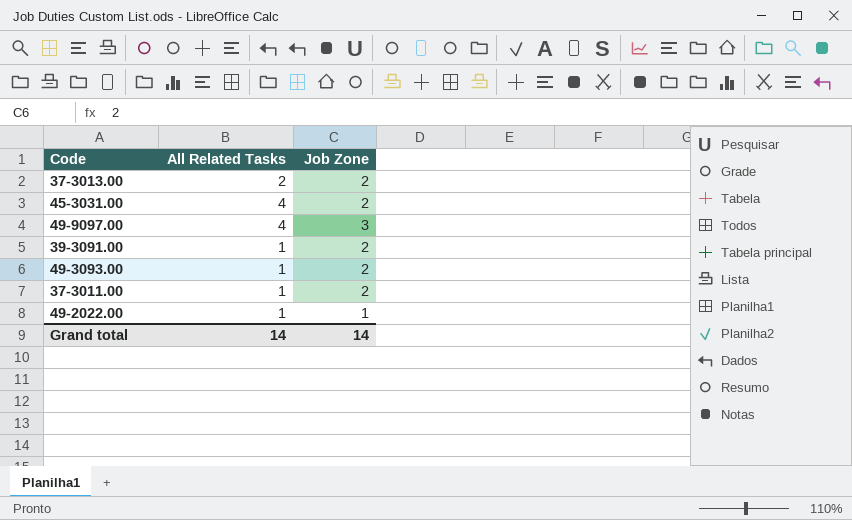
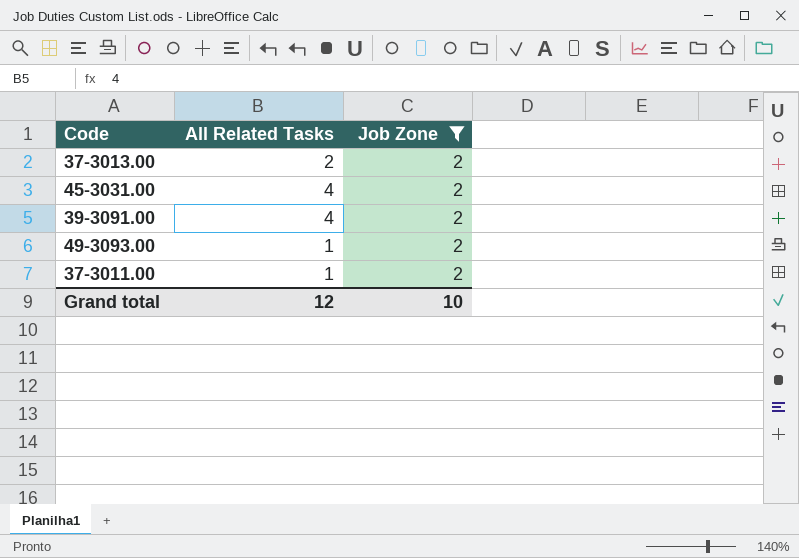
filter: none -> Job Zone = 2
39-3091.00 | All Related Tasks: 1 -> 4
Grand total | All Related Tasks: 14 -> 12
Grand total | Job Zone: 14 -> 10

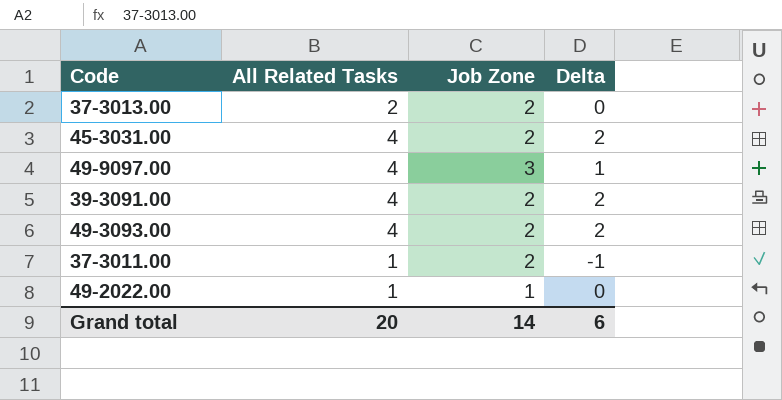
filter: Job Zone = 2 -> none
column Delta | formula: none -> [All Related Tasks] - [Job Zone]
49-3093.00 | All Related Tasks: 1 -> 4
Grand total | All Related Tasks: 12 -> 20
Grand total | Job Zone: 10 -> 14

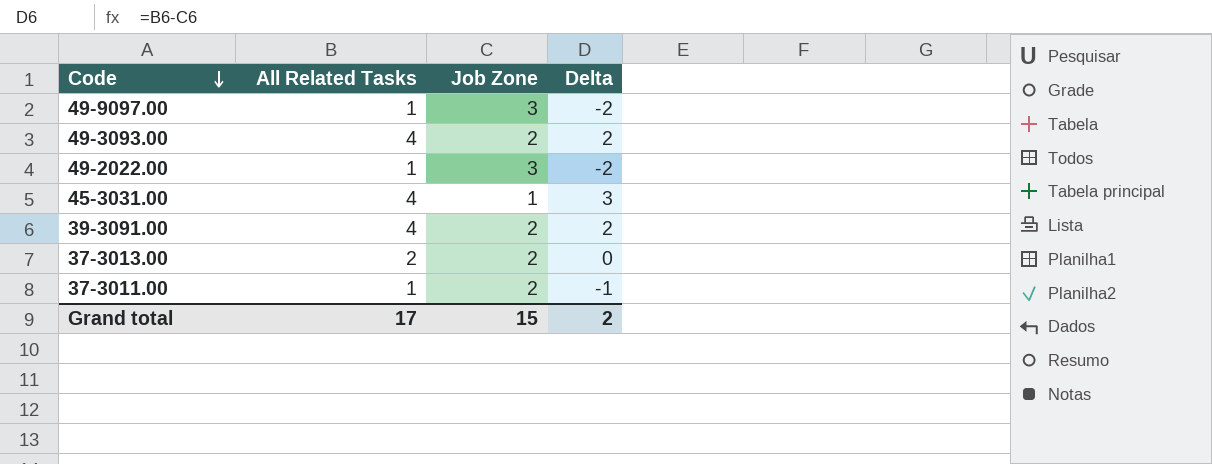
row order: none -> Code descending
49-9097.00 | All Related Tasks: 4 -> 1
49-9097.00 | Delta: 1 -> -2
49-2022.00 | Job Zone: 1 -> 3
49-2022.00 | Delta: 0 -> -2
45-3031.00 | Job Zone: 2 -> 1
45-3031.00 | Delta: 2 -> 3
Grand total | All Related Tasks: 20 -> 17
Grand total | Job Zone: 14 -> 15
Grand total | Delta: 6 -> 2

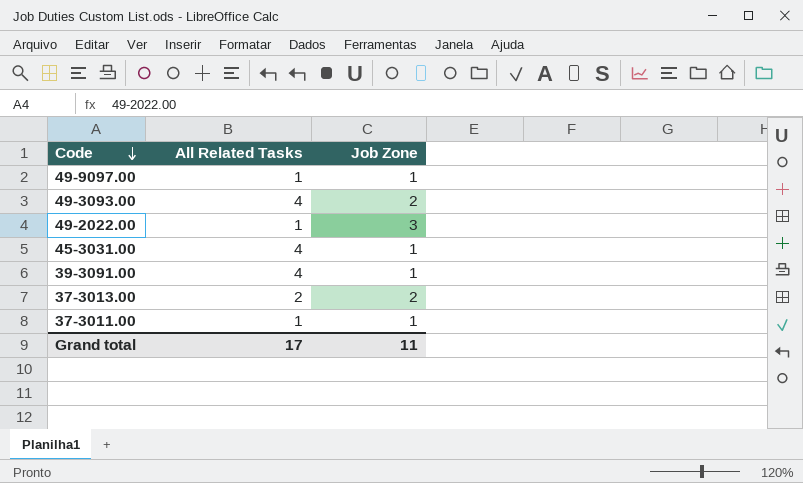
column Delta | formula: [All Related Tasks] - [Job Zone] -> none
49-9097.00 | Job Zone: 3 -> 1
39-3091.00 | Job Zone: 2 -> 1
37-3011.00 | Job Zone: 2 -> 1
Grand total | Job Zone: 15 -> 11

